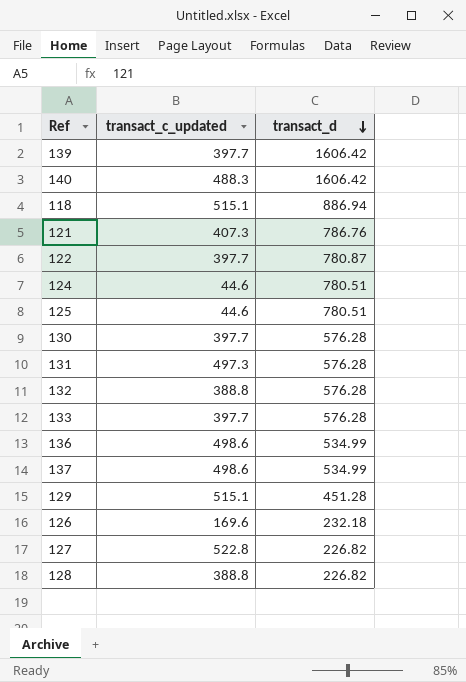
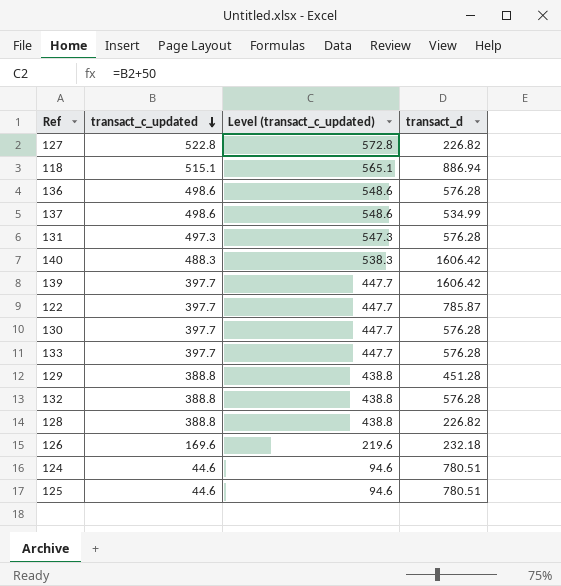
row order: transact_d descending -> transact_c_updated descending
column Level (transact_c_updated) | formula: none -> [transact_c_updated] + 50
row 121: 407.3 | 786.76 -> none
136 | transact_d: 534.99 -> 576.28
122 | transact_d: 780.87 -> 785.87
129 | transact_c_updated: 515.1 -> 388.8

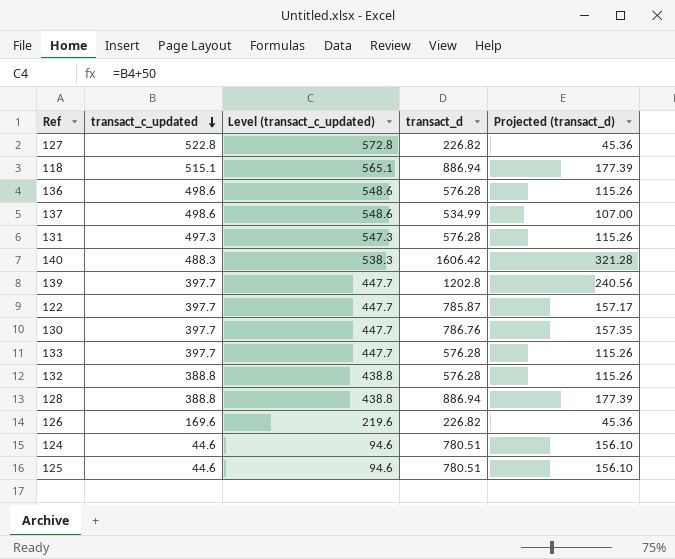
column Projected (transact_d) | formula: none -> [transact_d] * 0.2
row 129: 388.8 | 438.8 | 451.28 -> none
139 | transact_d: 1606.42 -> 1202.8
130 | transact_d: 576.28 -> 786.76
128 | transact_d: 226.82 -> 886.94
126 | transact_d: 232.18 -> 226.82

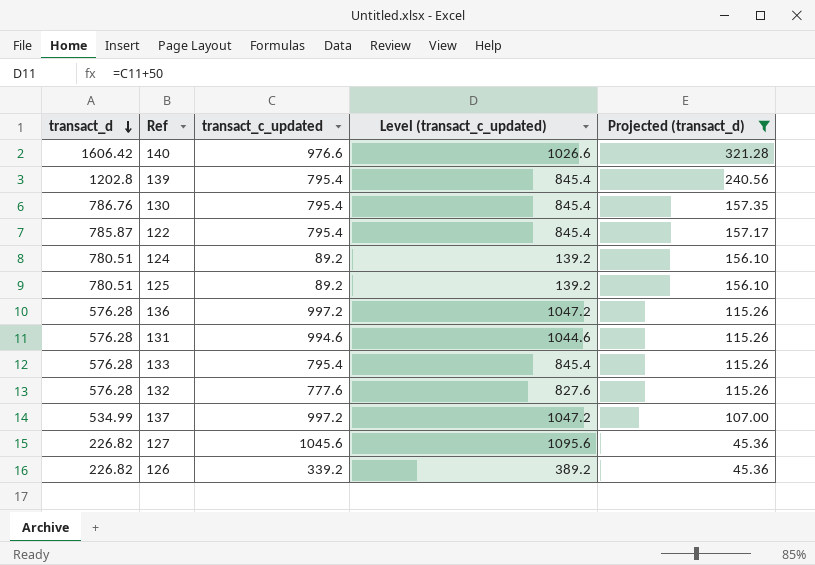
filter: none -> Projected (transact_d) != 177.39
row order: transact_c_updated descending -> transact_d descending
column transact_d | position: 4 -> 1
140 | transact_c_updated: 488.3 -> 976.6
140 | Level (transact_c_updated): 538.3 -> 1026.6
139 | transact_c_updated: 397.7 -> 795.4
139 | Level (transact_c_updated): 447.7 -> 845.4
130 | transact_c_updated: 397.7 -> 795.4
130 | Level (transact_c_updated): 447.7 -> 845.4
122 | transact_c_updated: 397.7 -> 795.4
122 | Level (transact_c_updated): 447.7 -> 845.4
124 | transact_c_updated: 44.6 -> 89.2
124 | Level (transact_c_updated): 94.6 -> 139.2
125 | transact_c_updated: 44.6 -> 89.2
125 | Level (transact_c_updated): 94.6 -> 139.2
136 | transact_c_updated: 498.6 -> 997.2
136 | Level (transact_c_updated): 548.6 -> 1047.2
131 | transact_c_updated: 497.3 -> 994.6
131 | Level (transact_c_updated): 547.3 -> 1044.6
133 | transact_c_updated: 397.7 -> 795.4
133 | Level (transact_c_updated): 447.7 -> 845.4
132 | transact_c_updated: 388.8 -> 777.6
132 | Level (transact_c_updated): 438.8 -> 827.6
137 | transact_c_updated: 498.6 -> 997.2
137 | Level (transact_c_updated): 548.6 -> 1047.2
127 | transact_c_updated: 522.8 -> 1045.6
127 | Level (transact_c_updated): 572.8 -> 1095.6
126 | transact_c_updated: 169.6 -> 339.2
126 | Level (transact_c_updated): 219.6 -> 389.2

